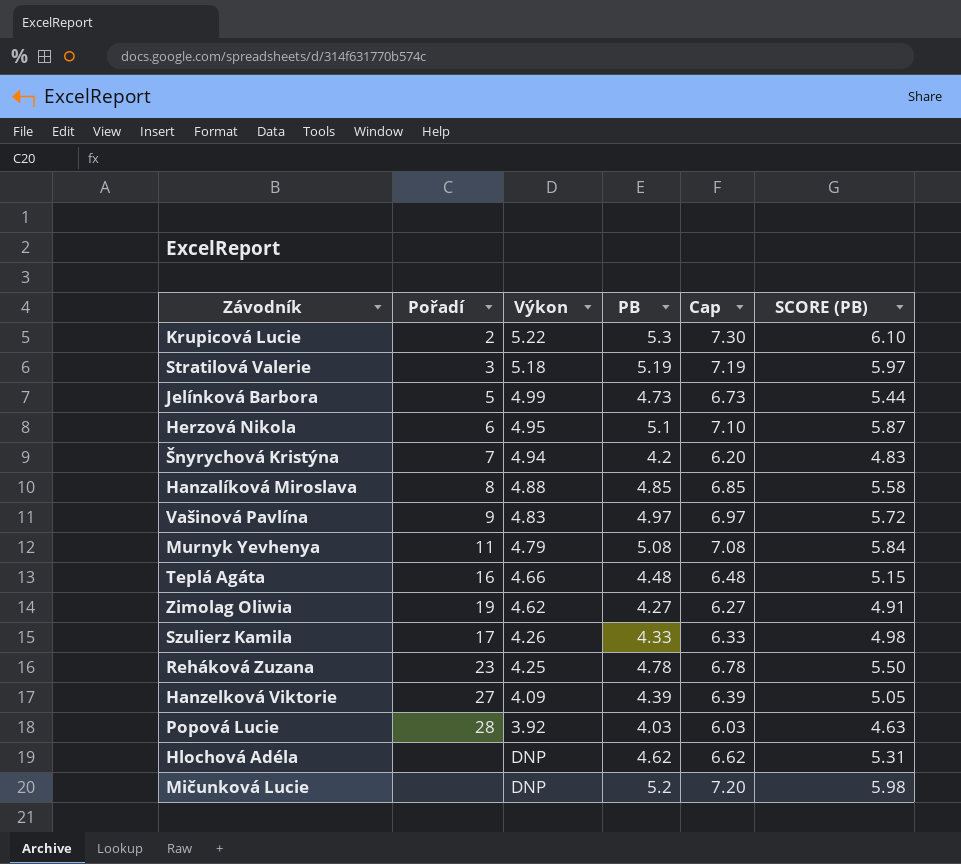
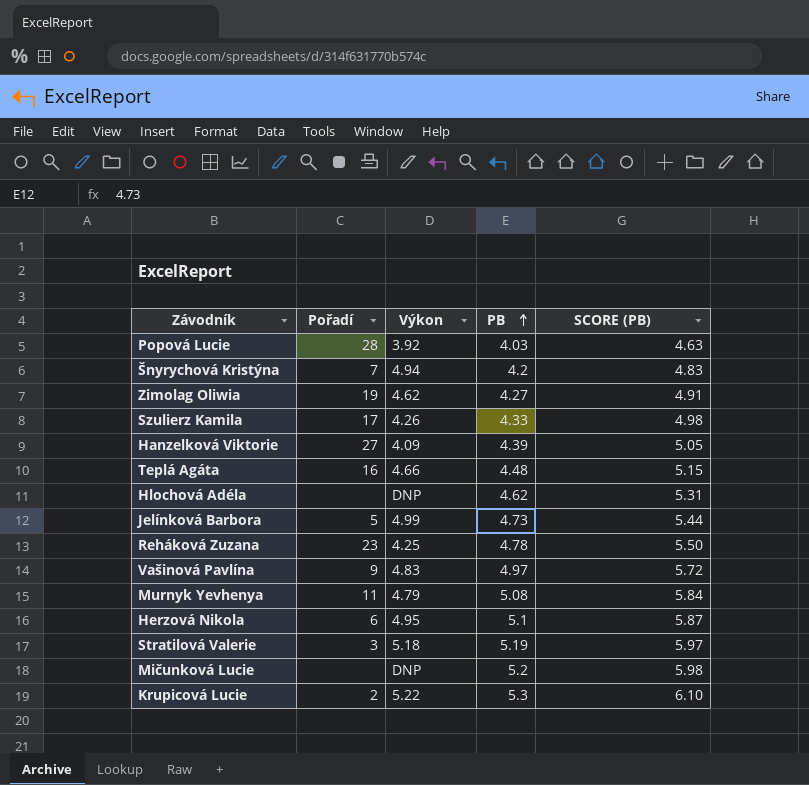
row order: none -> PB ascending
column Cap | formula: [PB] + 2 -> none
row Hanzalíková Miroslava: 8 | 4.88 | 4.85 | 6.85 | 5.58 -> none

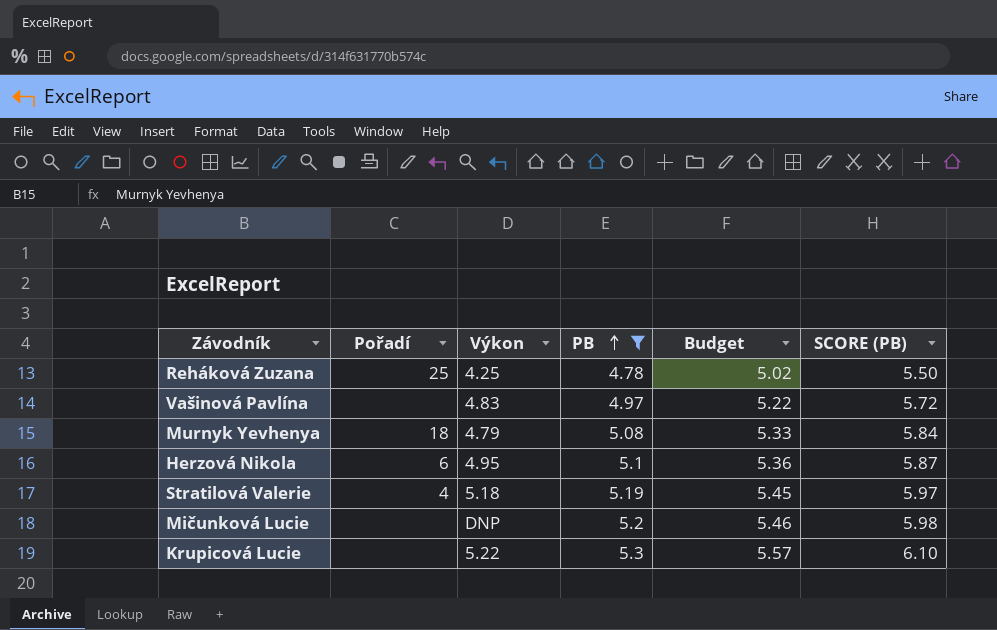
filter: none -> PB >= 4.78
column Budget | formula: none -> [PB] * 1.05
Reháková Zuzana | Pořadí: 23 -> 25
Vašinová Pavlína | Pořadí: 9 -> none
Murnyk Yevhenya | Pořadí: 11 -> 18
Stratilová Valerie | Pořadí: 3 -> 4
Krupicová Lucie | Pořadí: 2 -> none

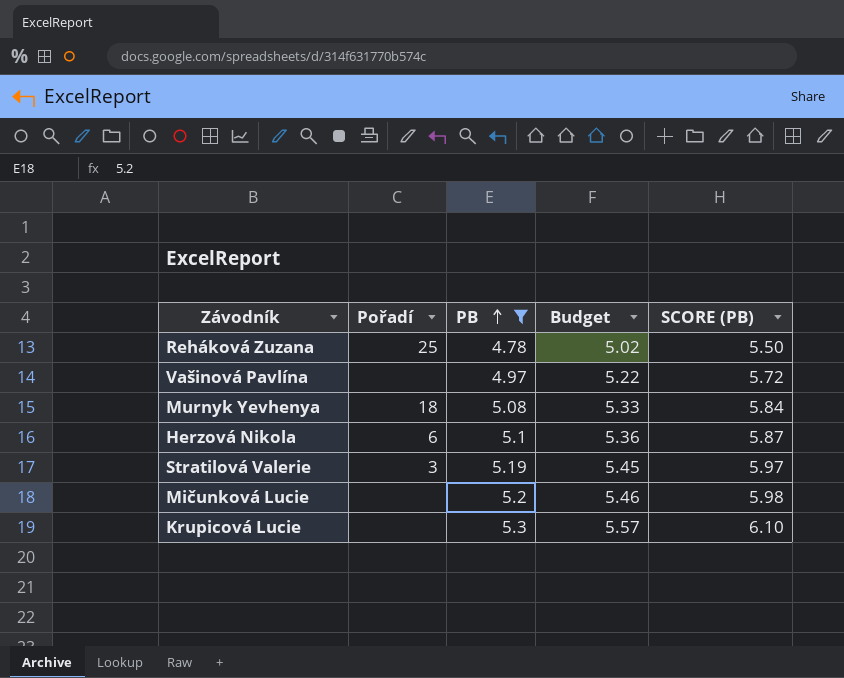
column Výkon | position: 3 -> none
Stratilová Valerie | Pořadí: 4 -> 3

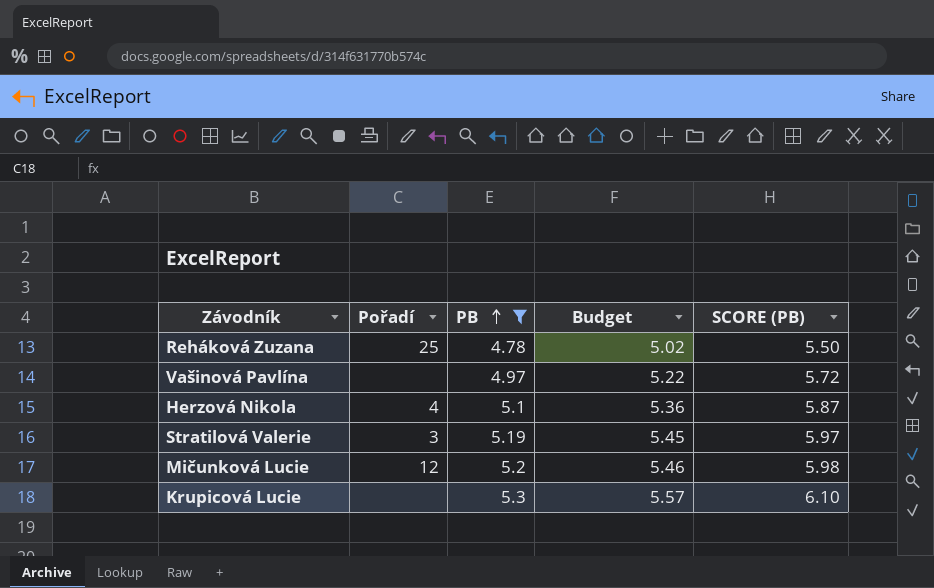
row Murnyk Yevhenya: 18 | 5.08 | 5.33 | 5.84 -> none
Herzová Nikola | Pořadí: 6 -> 4
Mičunková Lucie | Pořadí: none -> 12

